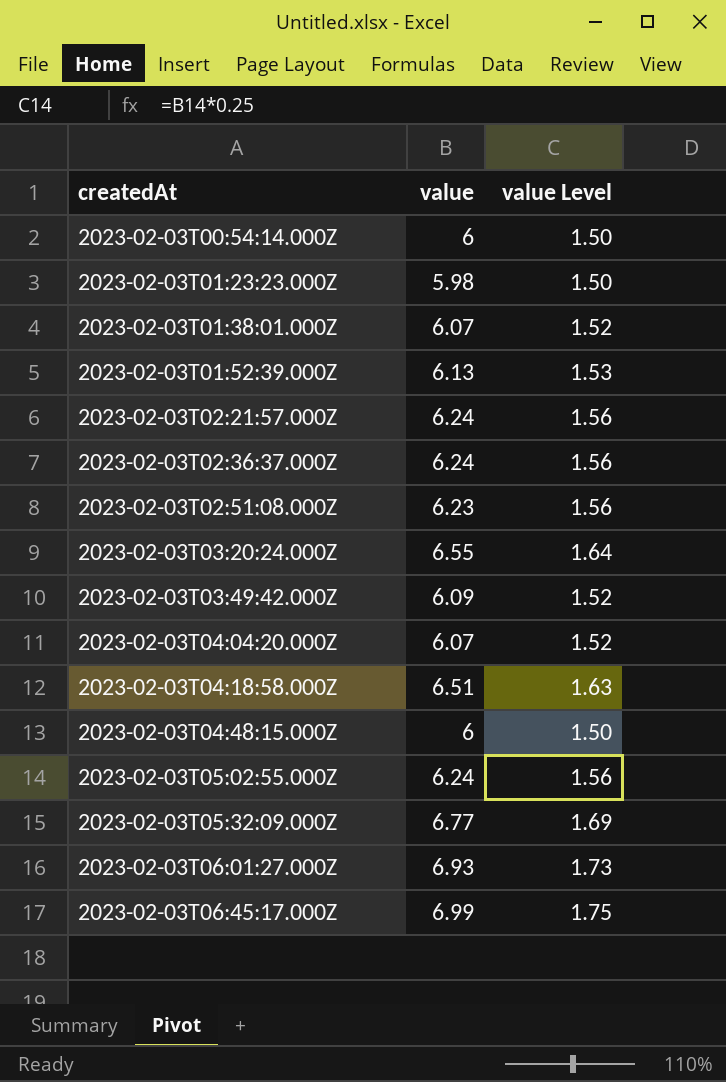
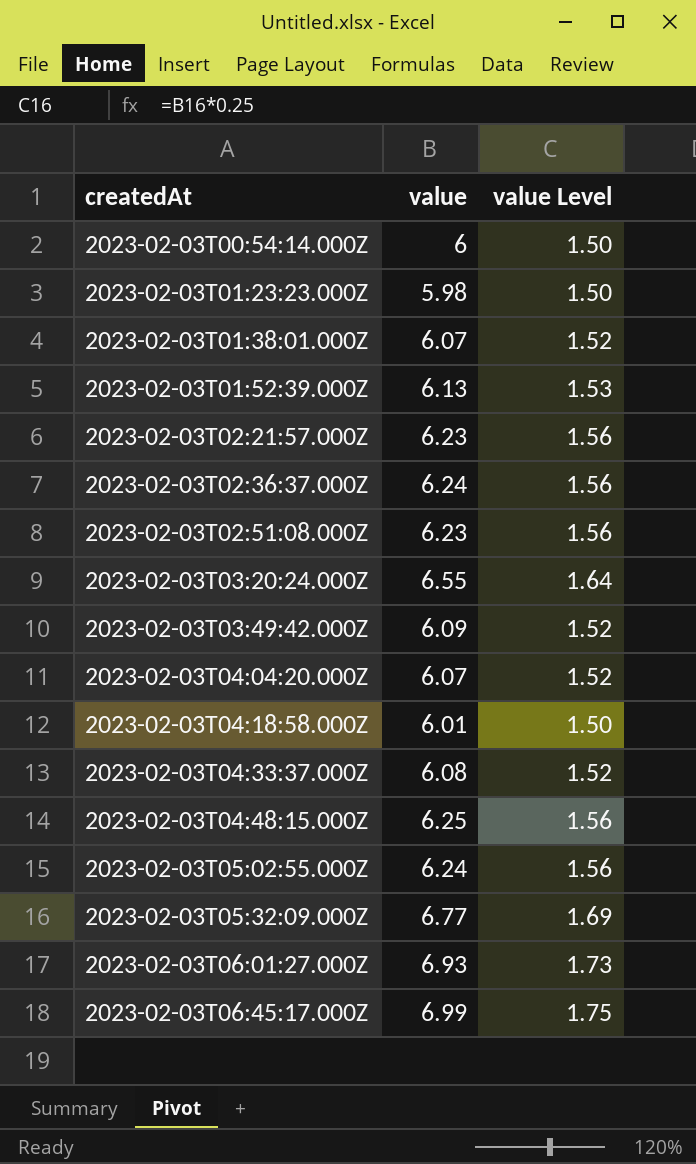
2023-02-03T02:21:57.000Z | value: 6.24 -> 6.23
2023-02-03T04:18:58.000Z | value: 6.51 -> 6.01
2023-02-03T04:18:58.000Z | value Level: 1.63 -> 1.50
row 2023-02-03T04:33:37.000Z: none -> 6.08 | 1.52
2023-02-03T04:48:15.000Z | value: 6 -> 6.25
2023-02-03T04:48:15.000Z | value Level: 1.50 -> 1.56

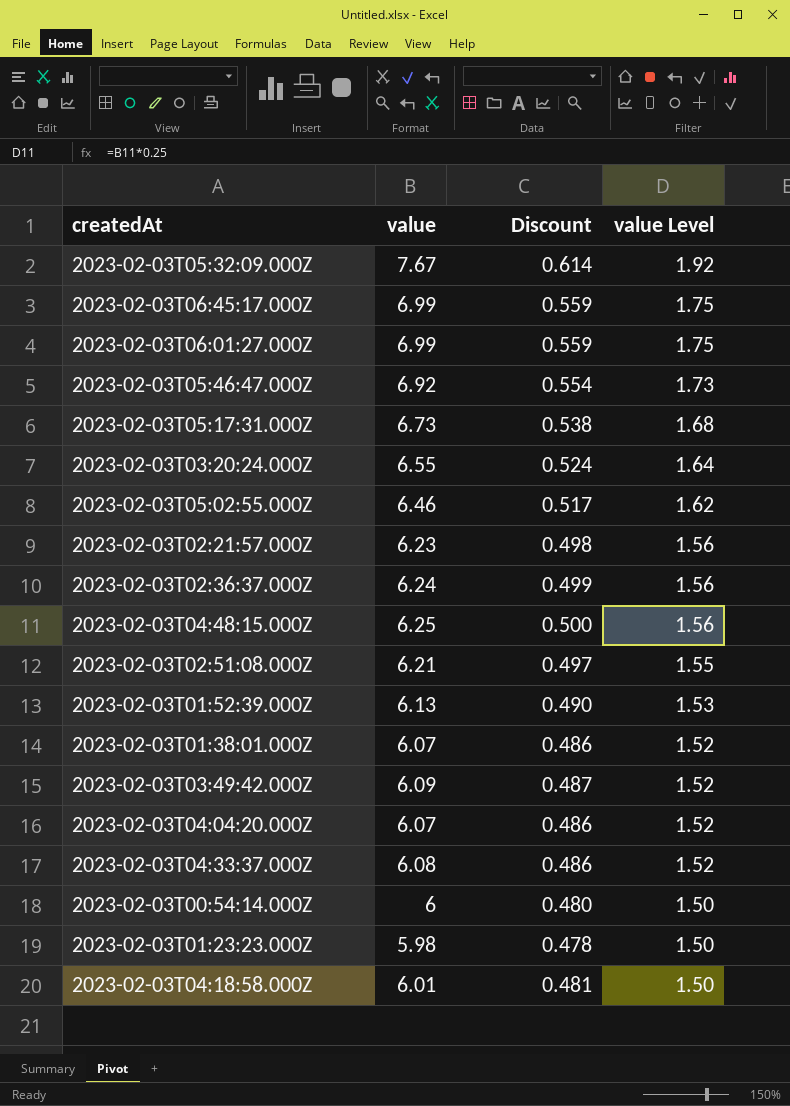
row order: createdAt ascending -> value Level descending
column Discount | formula: none -> [value] * 0.08
2023-02-03T05:32:09.000Z | value: 6.77 -> 7.67
2023-02-03T05:32:09.000Z | value Level: 1.69 -> 1.92
2023-02-03T06:01:27.000Z | value: 6.93 -> 6.99
2023-02-03T06:01:27.000Z | value Level: 1.73 -> 1.75
row 2023-02-03T05:46:47.000Z: none -> 6.92 | 0.554 | 1.73
row 2023-02-03T05:17:31.000Z: none -> 6.73 | 0.538 | 1.68
2023-02-03T05:02:55.000Z | value: 6.24 -> 6.46
2023-02-03T05:02:55.000Z | value Level: 1.56 -> 1.62
2023-02-03T02:51:08.000Z | value: 6.23 -> 6.21
2023-02-03T02:51:08.000Z | value Level: 1.56 -> 1.55

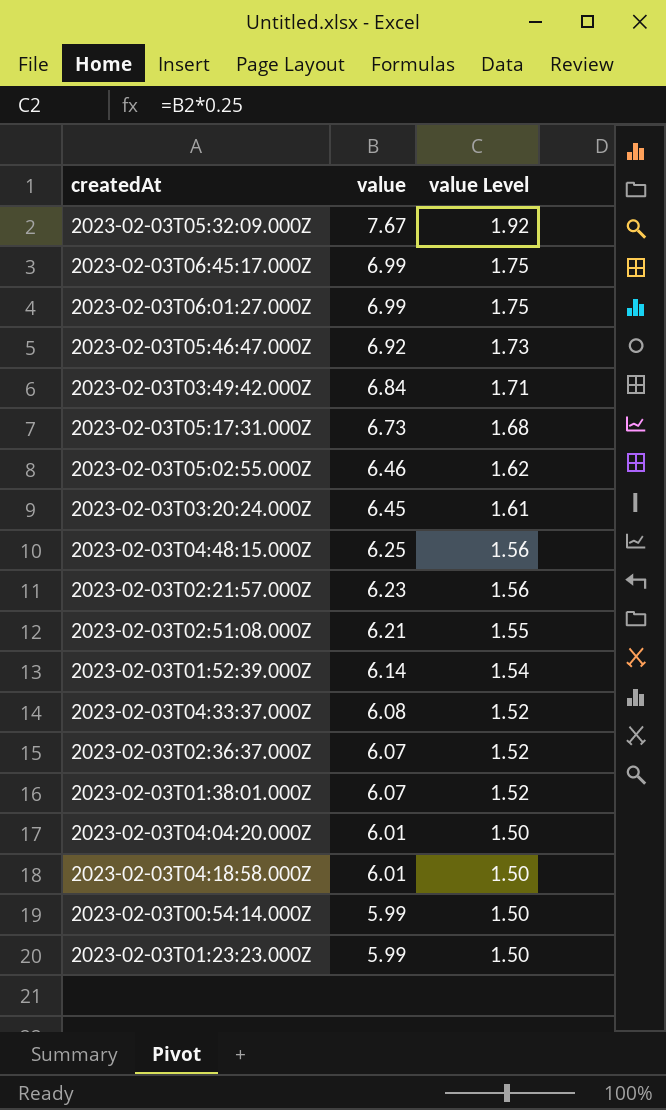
row order: value Level descending -> value descending
column Discount | formula: [value] * 0.08 -> none
2023-02-03T03:49:42.000Z | value: 6.09 -> 6.84
2023-02-03T03:49:42.000Z | value Level: 1.52 -> 1.71
2023-02-03T03:20:24.000Z | value: 6.55 -> 6.45
2023-02-03T03:20:24.000Z | value Level: 1.64 -> 1.61
2023-02-03T01:52:39.000Z | value: 6.13 -> 6.14
2023-02-03T01:52:39.000Z | value Level: 1.53 -> 1.54
2023-02-03T02:36:37.000Z | value: 6.24 -> 6.07
2023-02-03T02:36:37.000Z | value Level: 1.56 -> 1.52
2023-02-03T04:04:20.000Z | value: 6.07 -> 6.01
2023-02-03T04:04:20.000Z | value Level: 1.52 -> 1.50
2023-02-03T00:54:14.000Z | value: 6 -> 5.99
2023-02-03T01:23:23.000Z | value: 5.98 -> 5.99

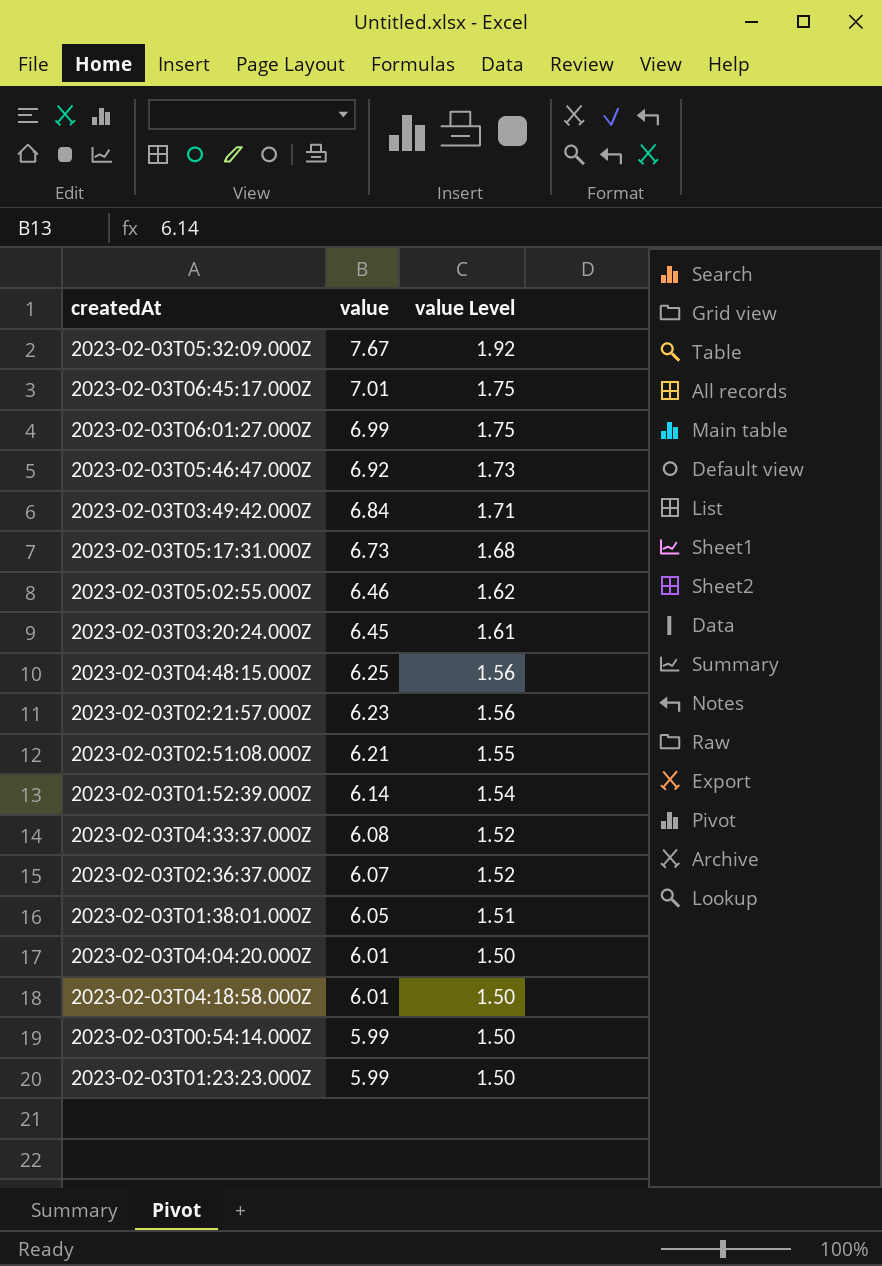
2023-02-03T06:45:17.000Z | value: 6.99 -> 7.01
2023-02-03T01:38:01.000Z | value: 6.07 -> 6.05
2023-02-03T01:38:01.000Z | value Level: 1.52 -> 1.51

